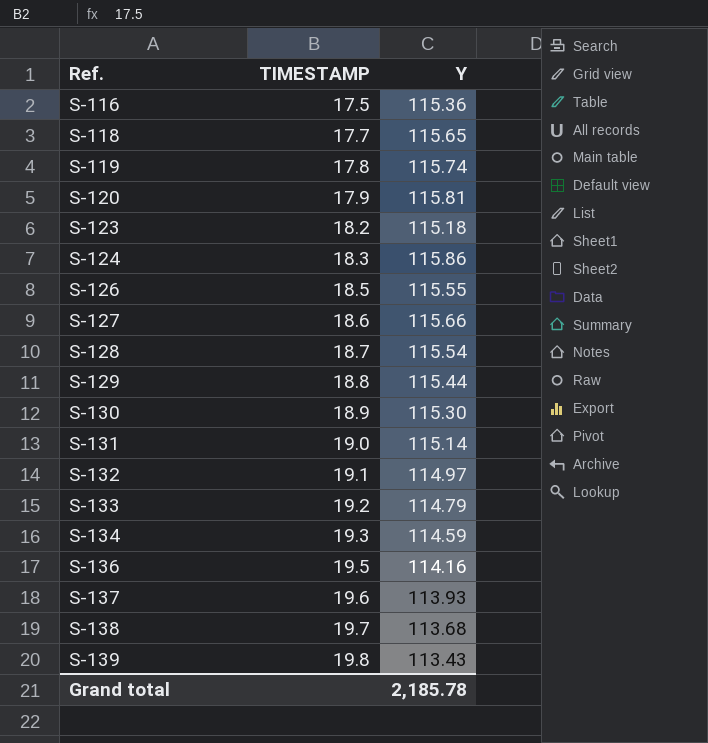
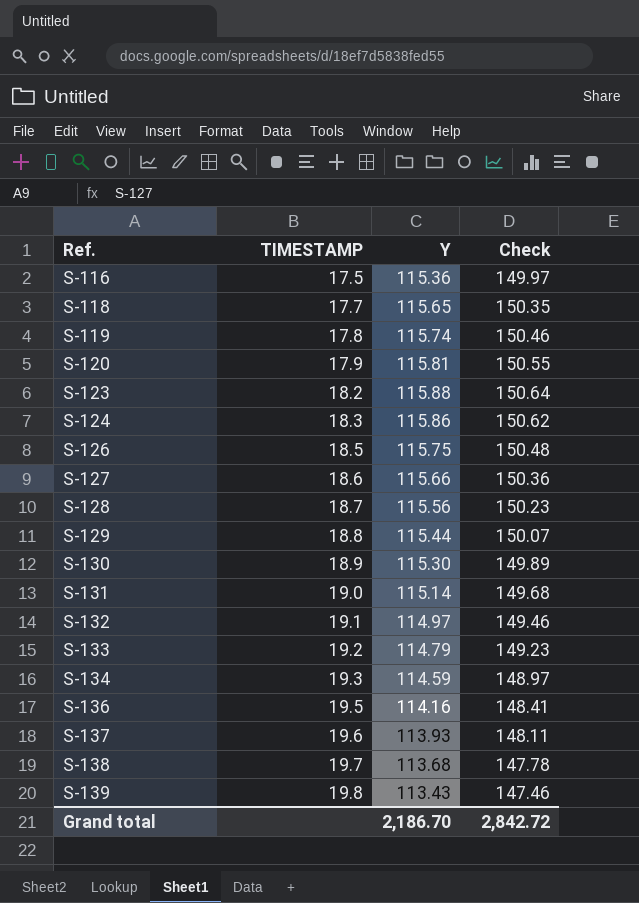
column Check | formula: none -> [Y] * 1.3
S-123 | Y: 115.18 -> 115.88
S-126 | Y: 115.55 -> 115.75
S-128 | Y: 115.54 -> 115.56
Grand total | Y: 2,185.78 -> 2,186.70

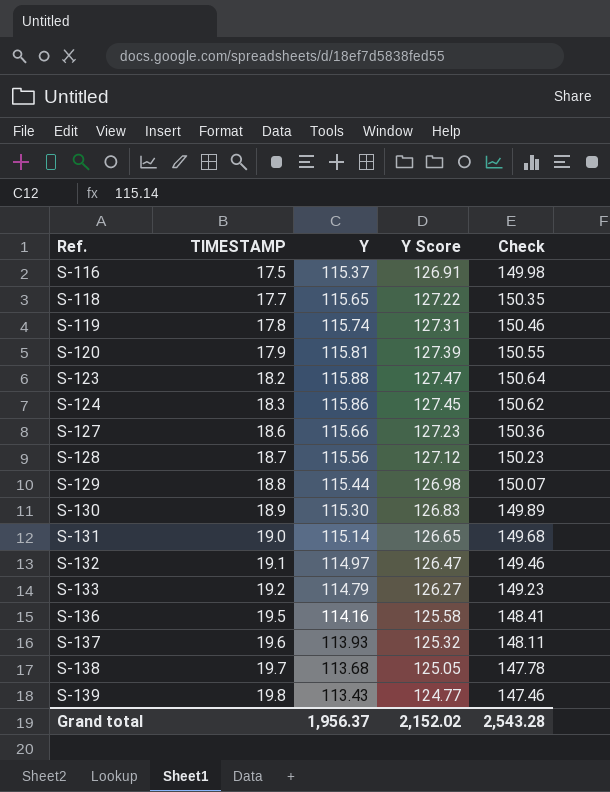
column Y Score | formula: none -> [Y] * 1.1
row S-126: 18.5 | 115.75 | 150.48 -> none
row S-134: 19.3 | 114.59 | 148.97 -> none
S-116 | Y: 115.36 -> 115.37
S-116 | Check: 149.97 -> 149.98
Grand total | Y: 2,186.70 -> 1,956.37
Grand total | Check: 2,842.72 -> 2,543.28

